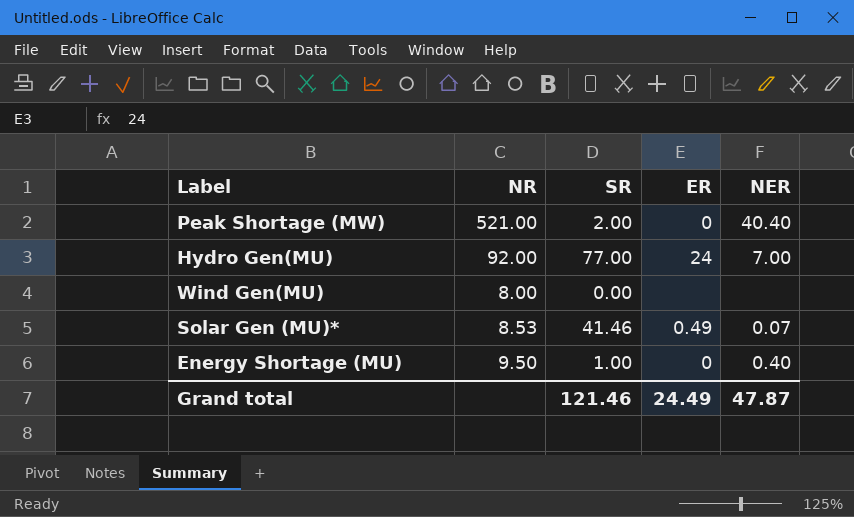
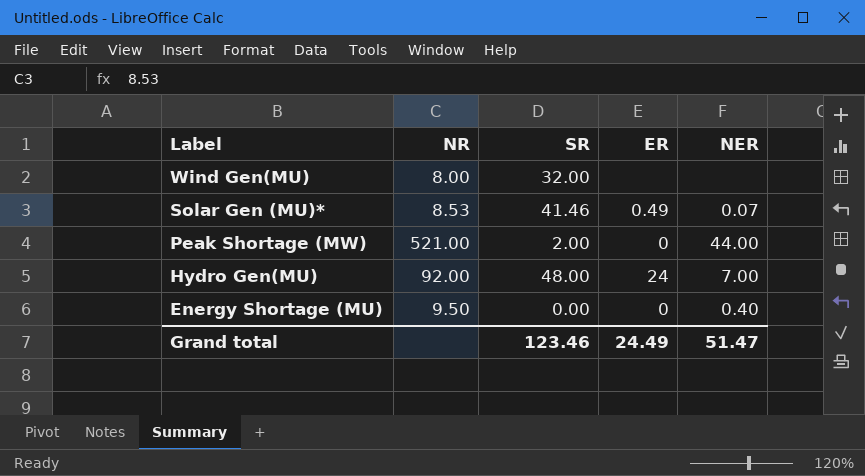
row order: none -> Label descending
Wind Gen(MU) | SR: 0.00 -> 32.00
Peak Shortage (MW) | NER: 40.40 -> 44.00
Hydro Gen(MU) | SR: 77.00 -> 48.00
Energy Shortage (MU) | SR: 1.00 -> 0.00
Grand total | SR: 121.46 -> 123.46
Grand total | NER: 47.87 -> 51.47

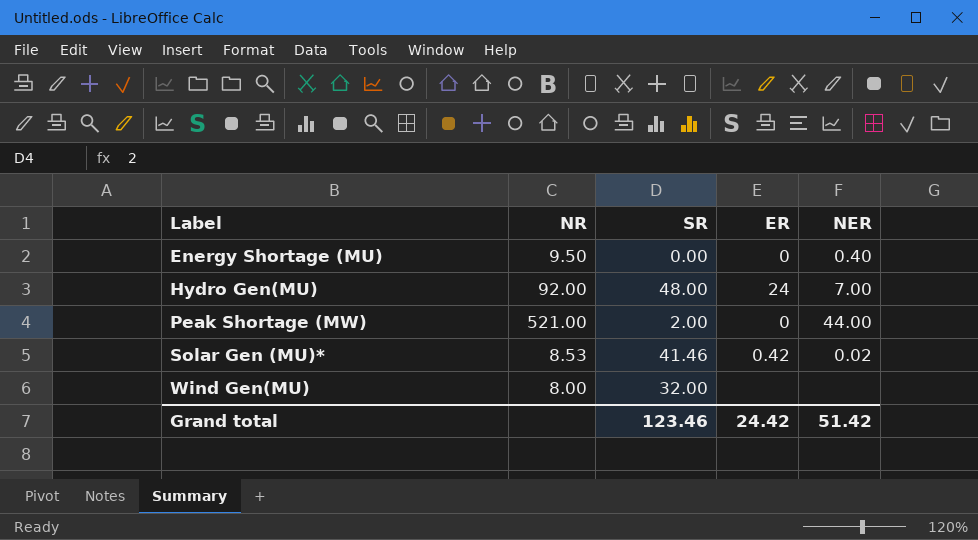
row order: Label descending -> Label ascending
Solar Gen (MU)* | ER: 0.49 -> 0.42
Solar Gen (MU)* | NER: 0.07 -> 0.02
Grand total | ER: 24.49 -> 24.42
Grand total | NER: 51.47 -> 51.42

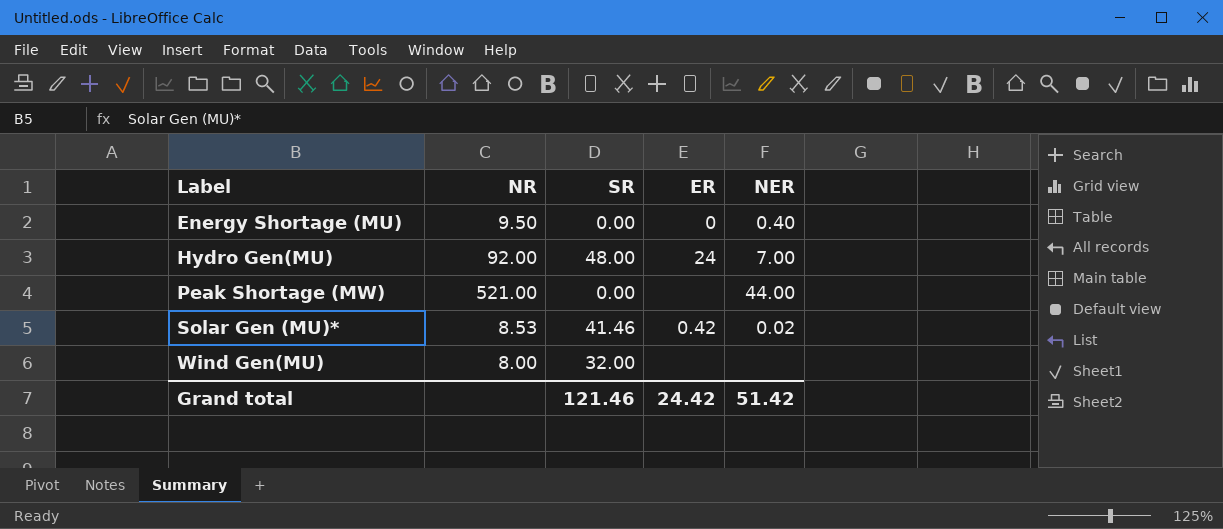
Peak Shortage (MW) | SR: 2.00 -> 0.00
Peak Shortage (MW) | ER: 0 -> none
Grand total | SR: 123.46 -> 121.46

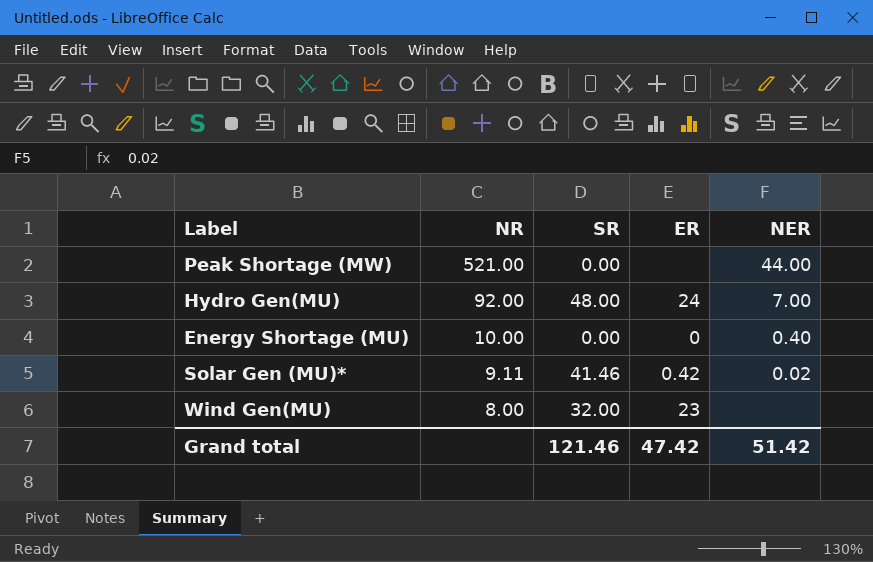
row order: Label ascending -> NR descending
Energy Shortage (MU) | NR: 9.50 -> 10.00
Solar Gen (MU)* | NR: 8.53 -> 9.11
Wind Gen(MU) | ER: none -> 23
Grand total | ER: 24.42 -> 47.42

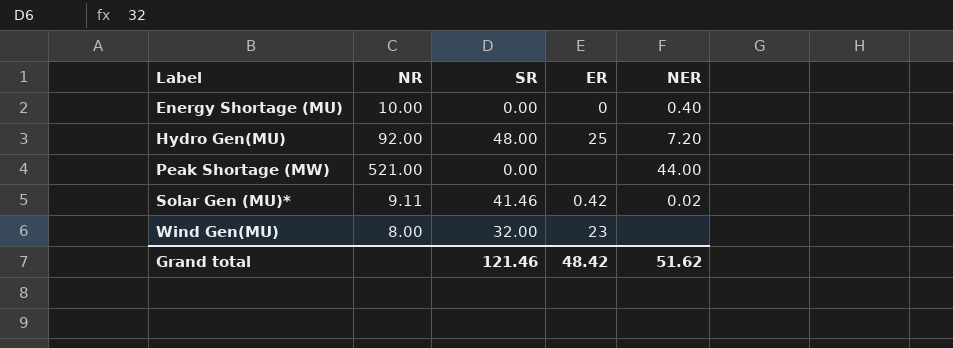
row order: NR descending -> Label ascending
Hydro Gen(MU) | ER: 24 -> 25
Hydro Gen(MU) | NER: 7.00 -> 7.20
Grand total | ER: 47.42 -> 48.42
Grand total | NER: 51.42 -> 51.62

